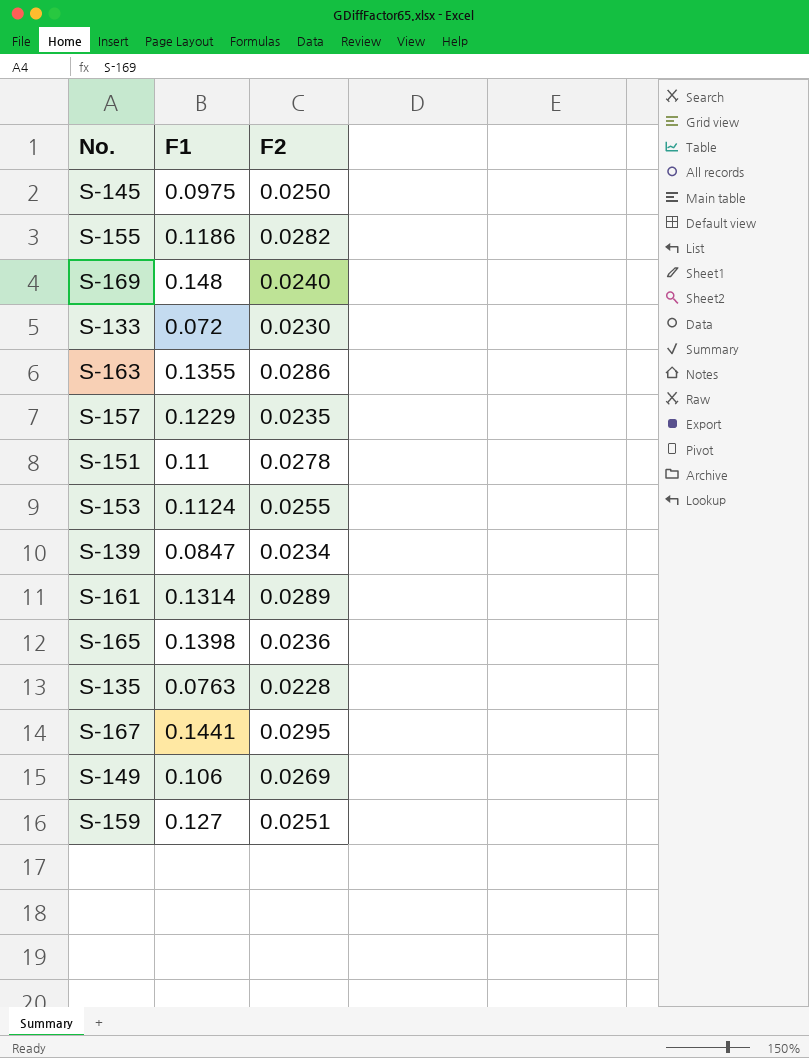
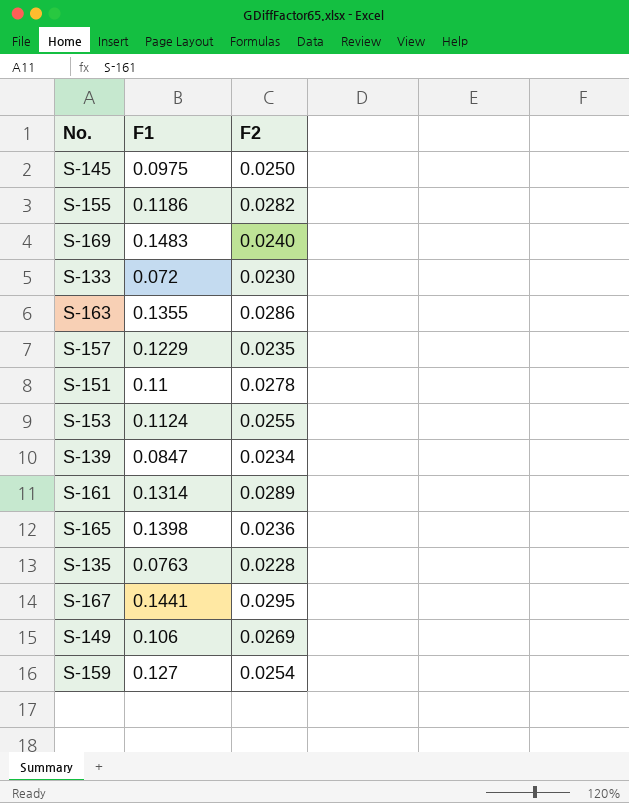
S-169 | F1: 0.148 -> 0.1483
S-159 | F2: 0.0251 -> 0.0254

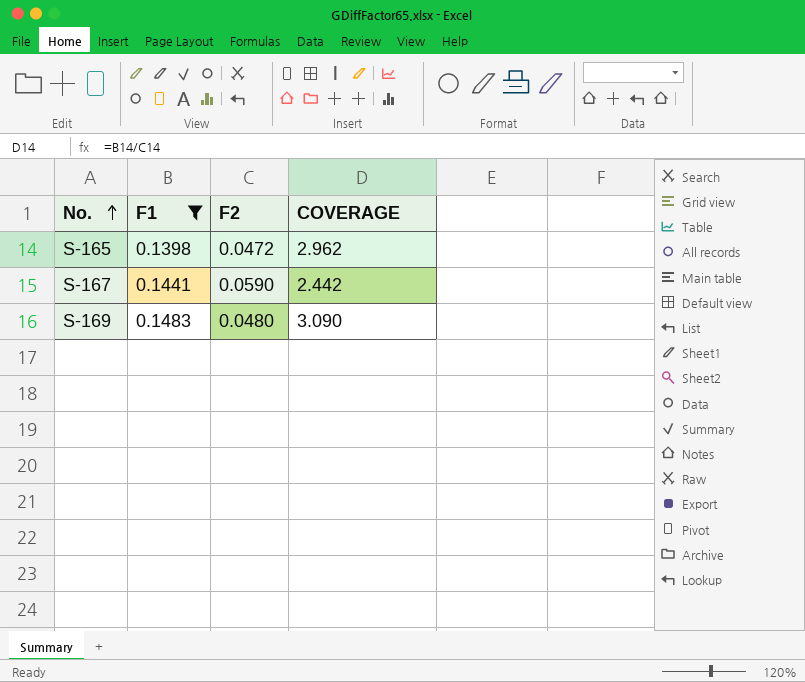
filter: none -> F1 >= 0.1398
row order: none -> No. ascending
column COVERAGE | formula: none -> [F1] / [F2]
S-165 | F2: 0.0236 -> 0.0472
S-167 | F2: 0.0295 -> 0.0590
S-169 | F2: 0.0240 -> 0.0480

